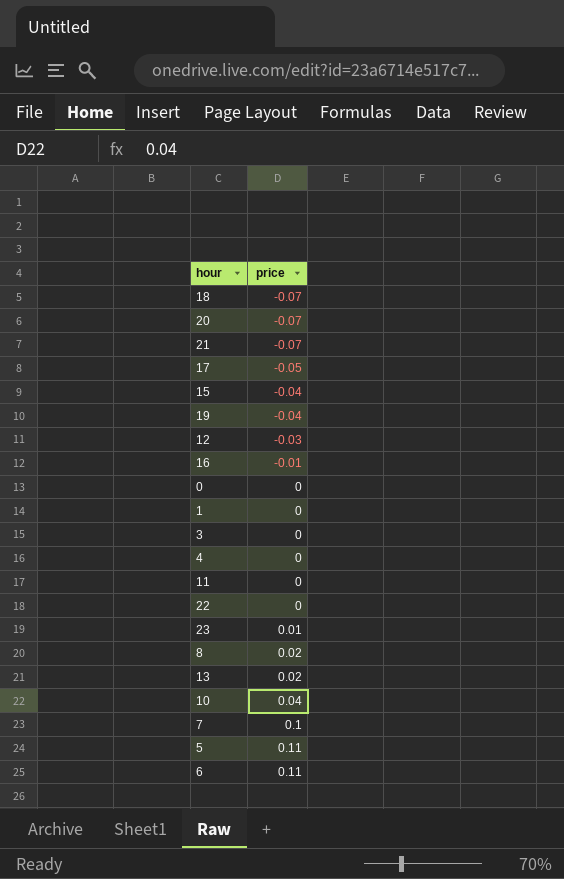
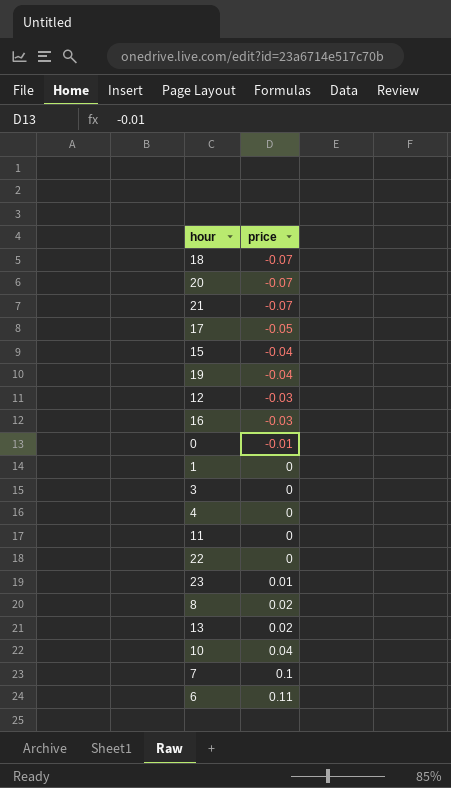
row 5: 0.11 -> none
16 | price: -0.01 -> -0.03
0 | price: 0 -> -0.01

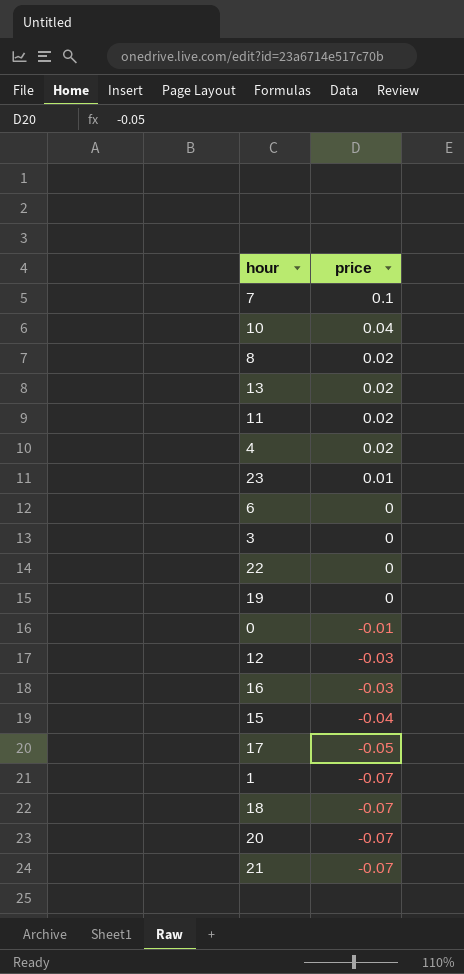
row order: price ascending -> price descending
11 | price: 0 -> 0.02
4 | price: 0 -> 0.02
6 | price: 0.11 -> 0
19 | price: -0.04 -> 0
1 | price: 0 -> -0.07

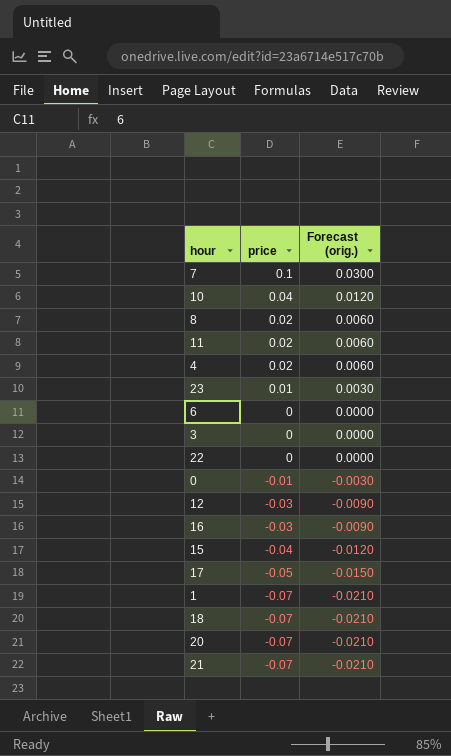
column Forecast (orig.) | formula: none -> [price] * 0.3
row 13: 0.02 -> none
row 19: 0 -> none

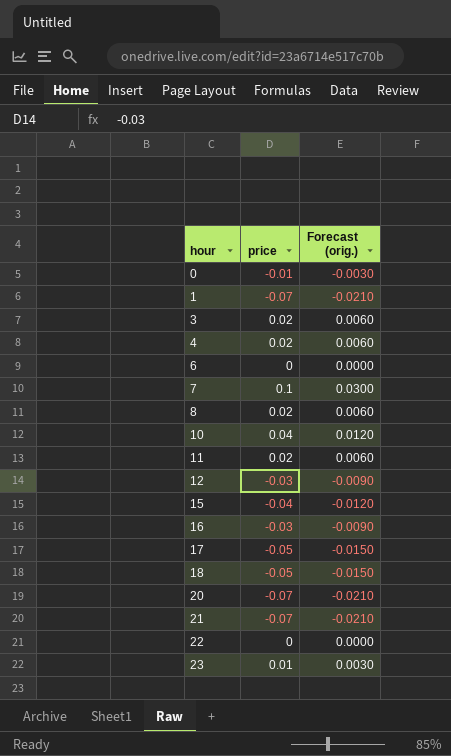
row order: price descending -> hour ascending
3 | price: 0 -> 0.02
3 | Forecast (orig.): 0.0000 -> 0.0060
18 | price: -0.07 -> -0.05
18 | Forecast (orig.): -0.0210 -> -0.0150

